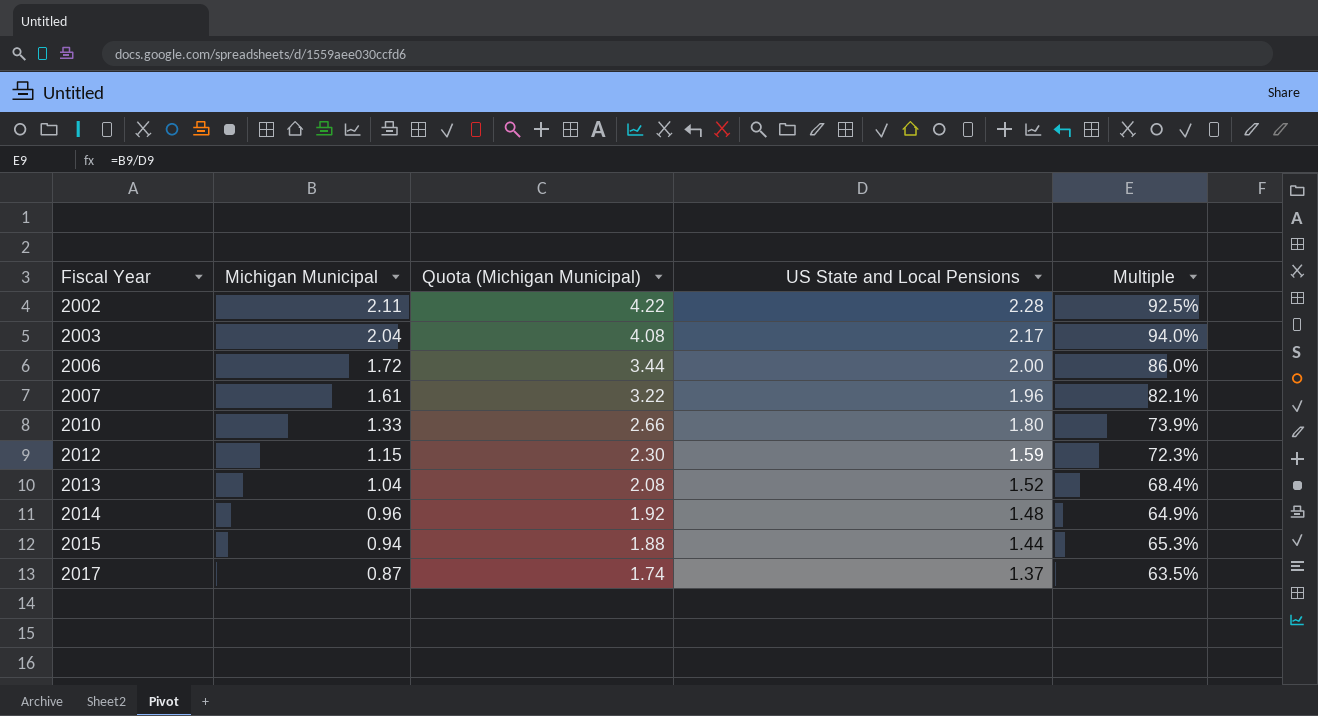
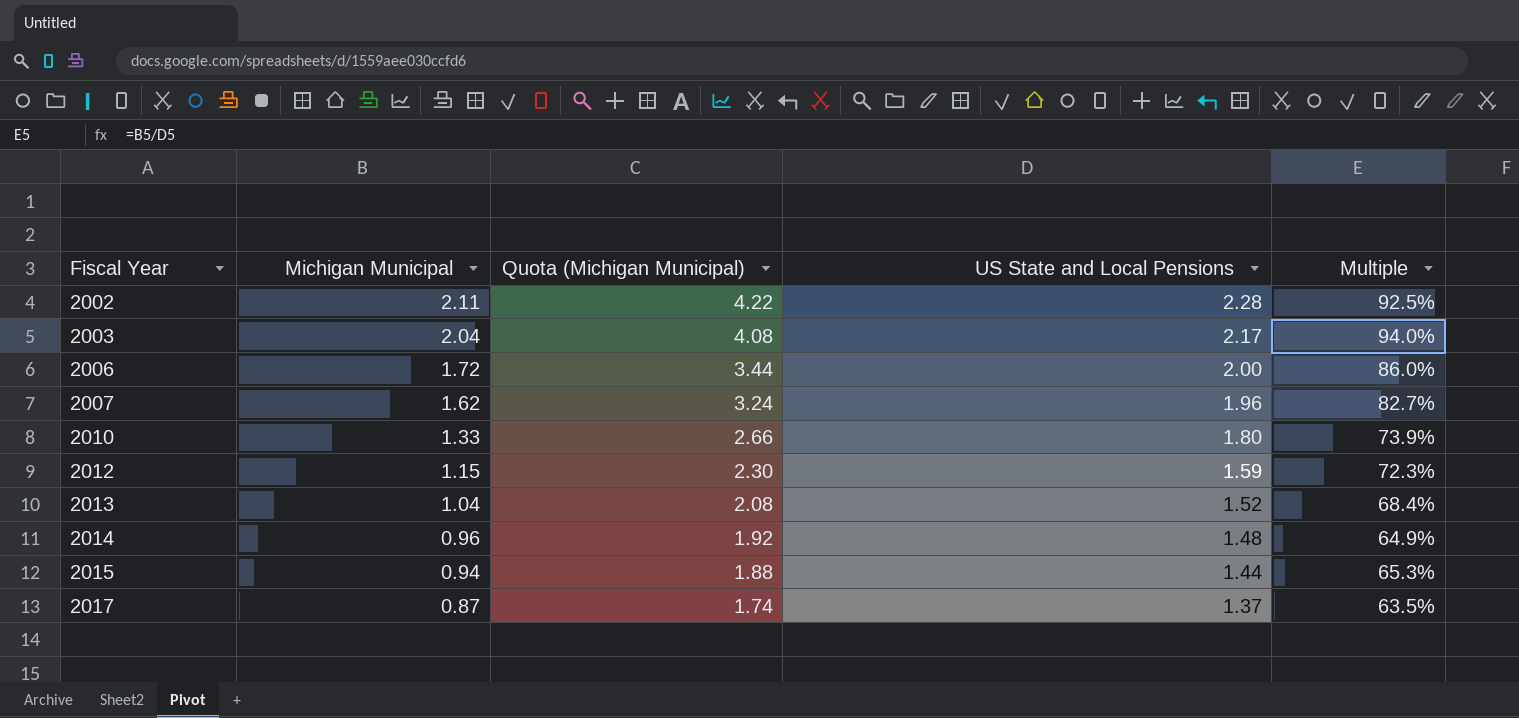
2007 | Michigan Municipal: 1.61 -> 1.62
2007 | Quota (Michigan Municipal): 3.22 -> 3.24
2007 | Multiple: 82.1% -> 82.7%

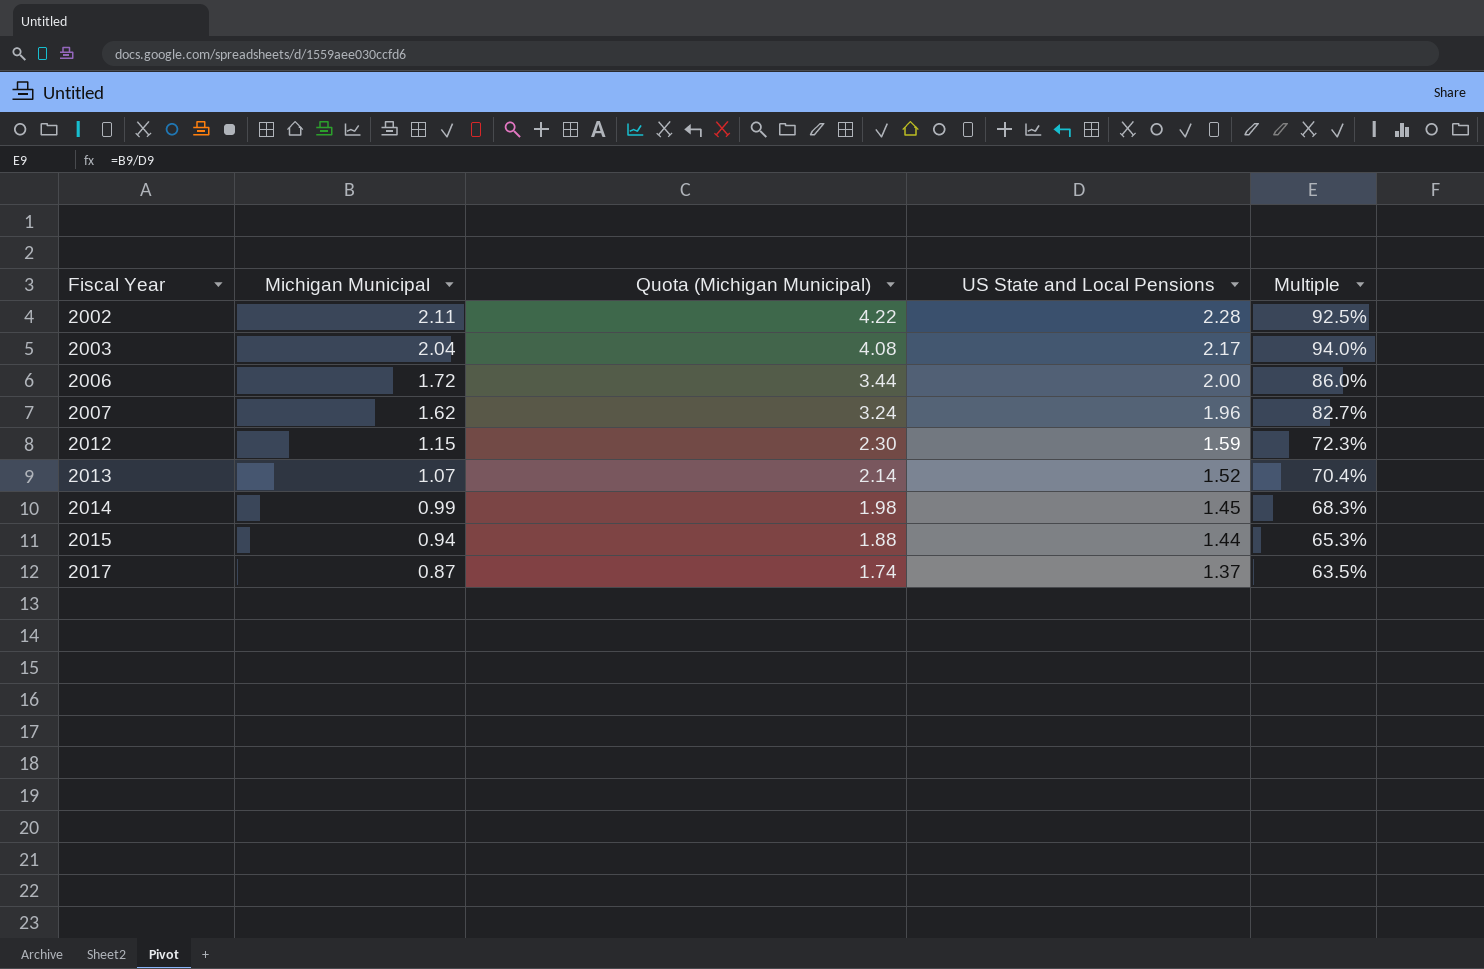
row 2010: 1.33 | 2.66 | 1.80 | 73.9% -> none
2013 | Michigan Municipal: 1.04 -> 1.07
2013 | Quota (Michigan Municipal): 2.08 -> 2.14
2013 | Multiple: 68.4% -> 70.4%
2014 | Michigan Municipal: 0.96 -> 0.99
2014 | Quota (Michigan Municipal): 1.92 -> 1.98
2014 | US State and Local Pensions: 1.48 -> 1.45
2014 | Multiple: 64.9% -> 68.3%

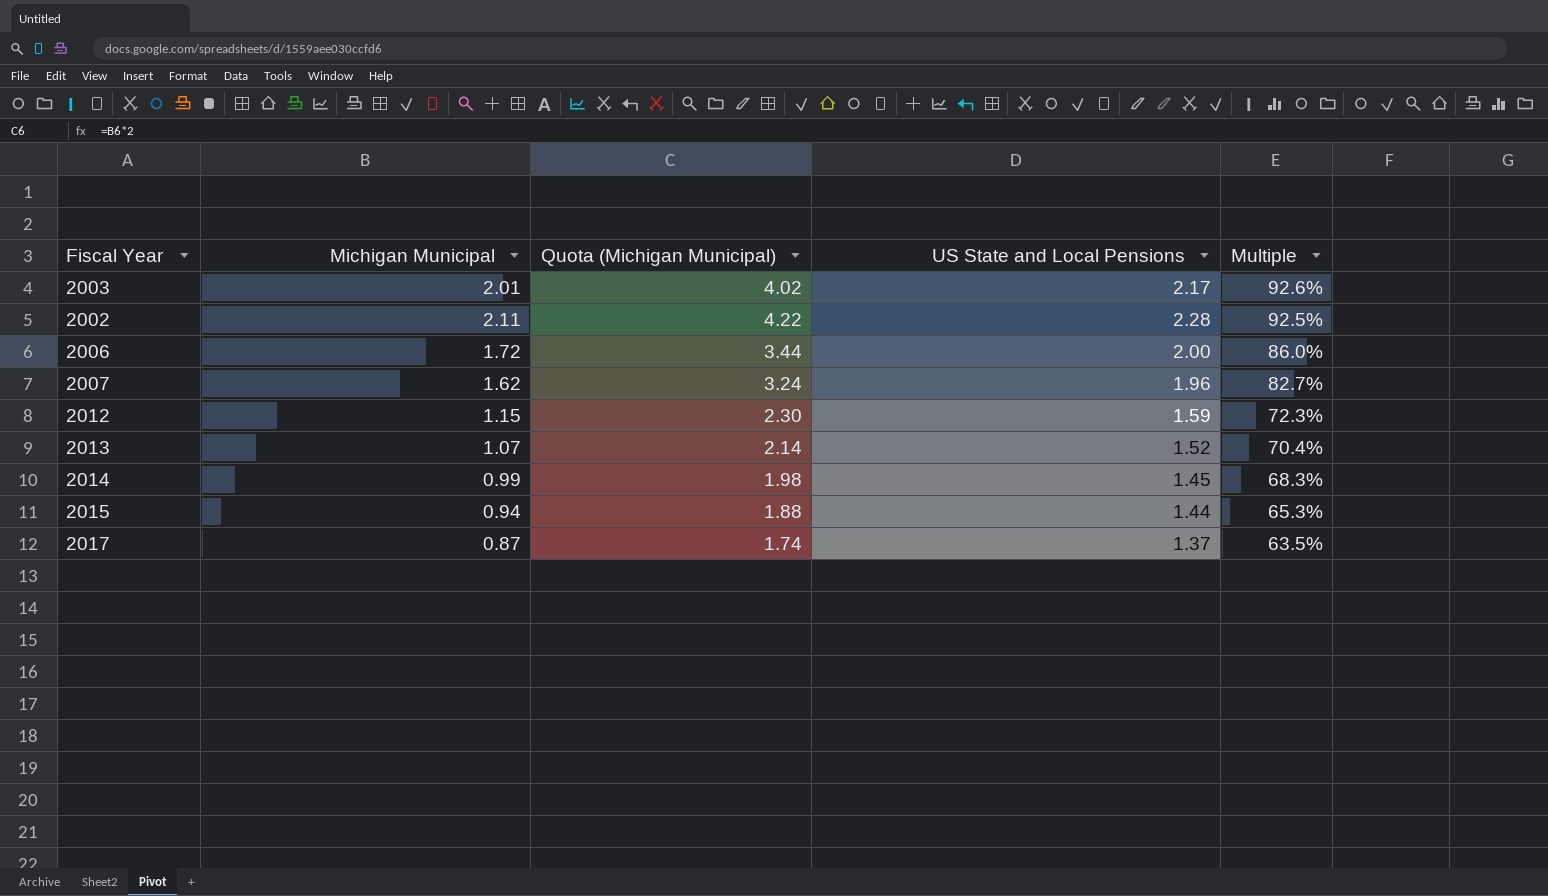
row order: Fiscal Year ascending -> Multiple descending
2003 | Michigan Municipal: 2.04 -> 2.01
2003 | Quota (Michigan Municipal): 4.08 -> 4.02
2003 | Multiple: 94.0% -> 92.6%

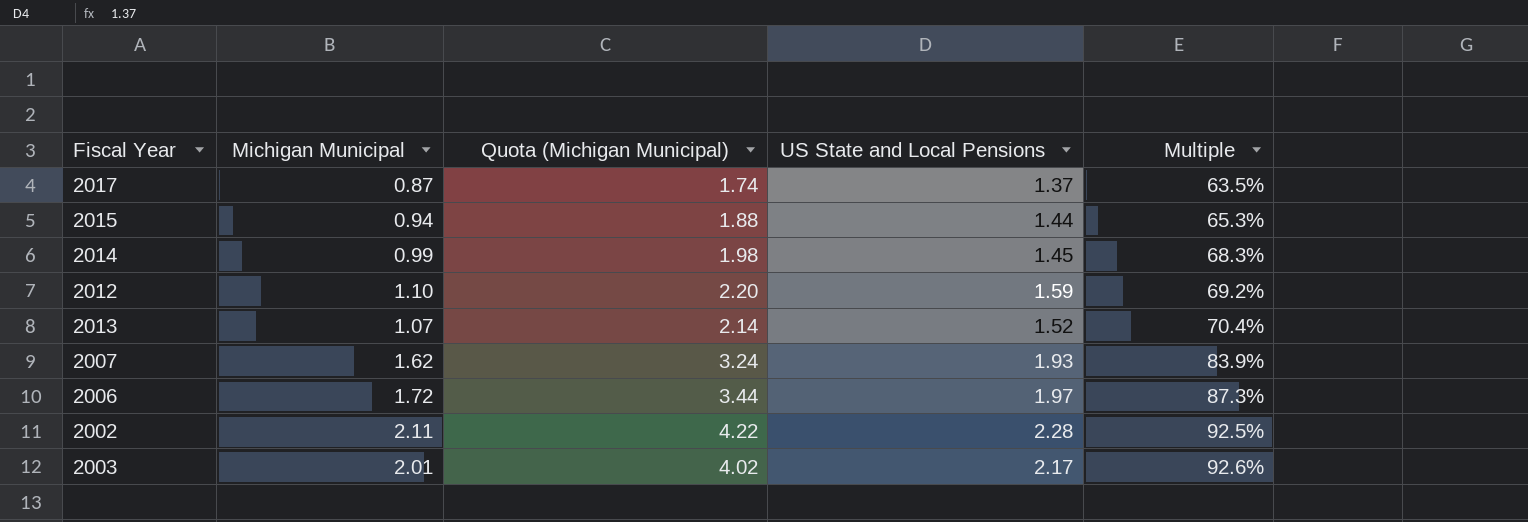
row order: Multiple descending -> Multiple ascending
2012 | Michigan Municipal: 1.15 -> 1.10
2012 | Quota (Michigan Municipal): 2.30 -> 2.20
2012 | Multiple: 72.3% -> 69.2%
2007 | US State and Local Pensions: 1.96 -> 1.93
2007 | Multiple: 82.7% -> 83.9%
2006 | US State and Local Pensions: 2.00 -> 1.97
2006 | Multiple: 86.0% -> 87.3%

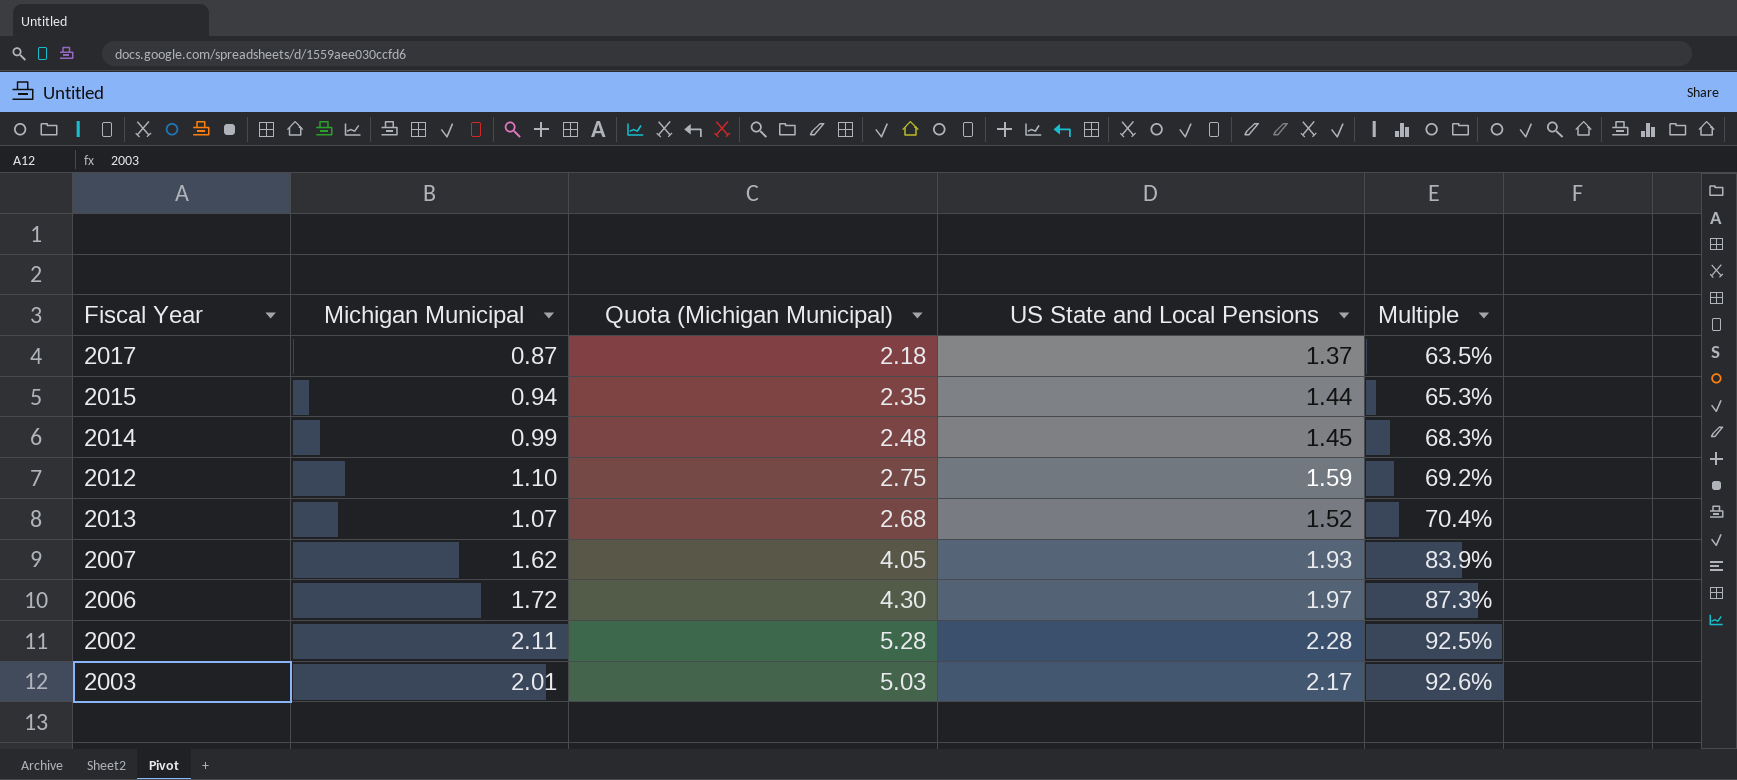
column Quota (Michigan Municipal) | formula: [Michigan Municipal] * 2 -> [Michigan Municipal] * 2.5

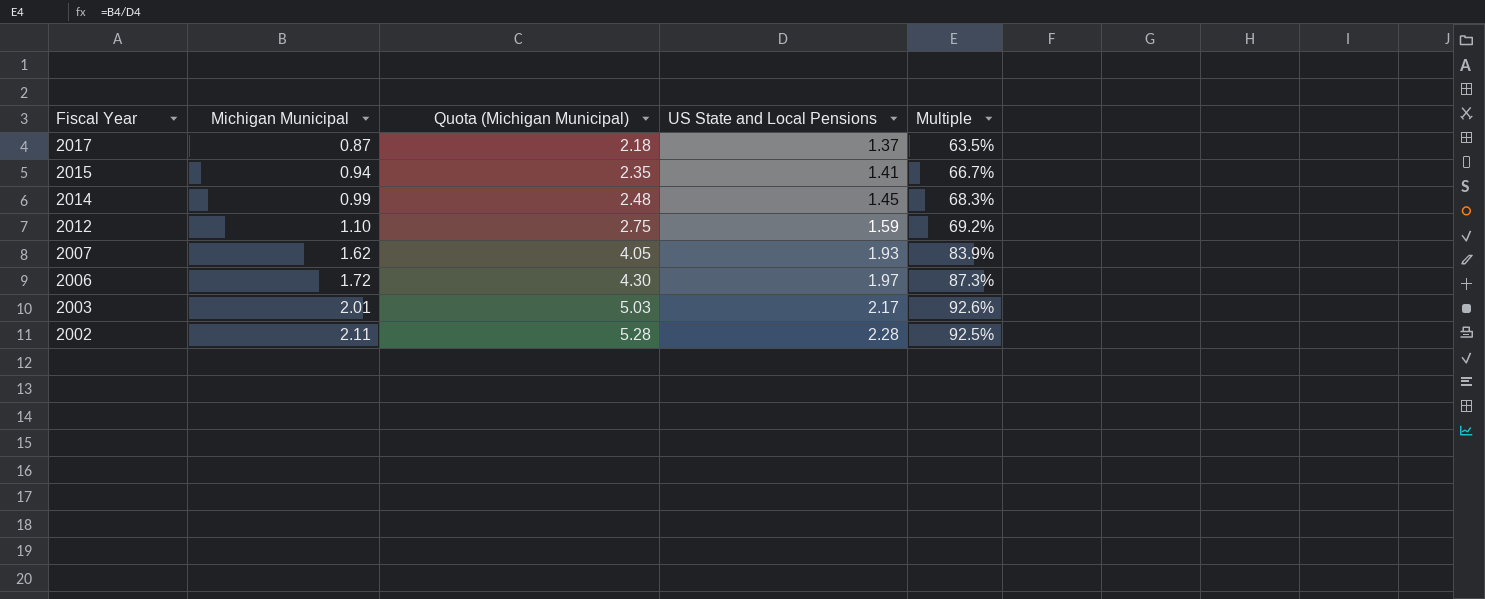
row order: Multiple ascending -> Fiscal Year descending
row 2013: 1.07 | 2.68 | 1.52 | 70.4% -> none
2015 | US State and Local Pensions: 1.44 -> 1.41
2015 | Multiple: 65.3% -> 66.7%

